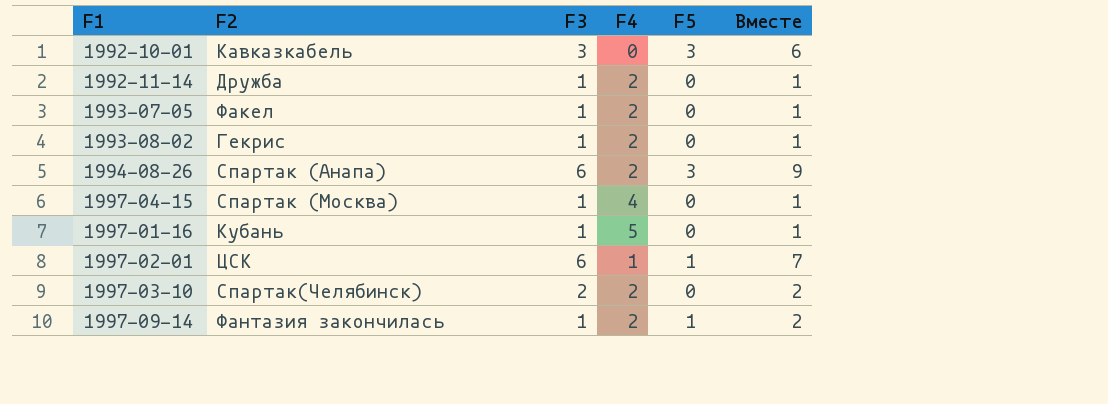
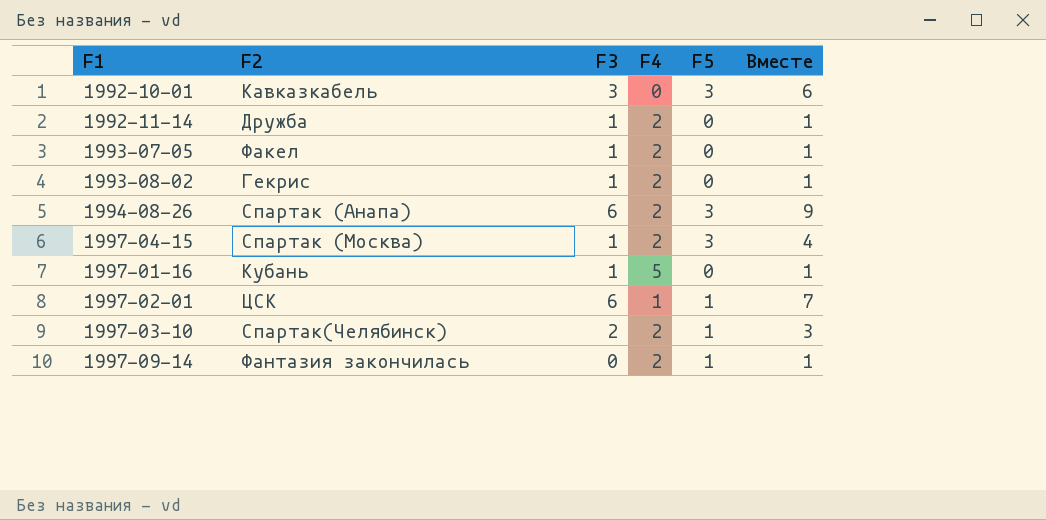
1997-04-15 | F4: 4 -> 2
1997-04-15 | F5: 0 -> 3
1997-04-15 | Вместе: 1 -> 4
1997-03-10 | F5: 0 -> 1
1997-03-10 | Вместе: 2 -> 3
1997-09-14 | F3: 1 -> 0
1997-09-14 | Вместе: 2 -> 1

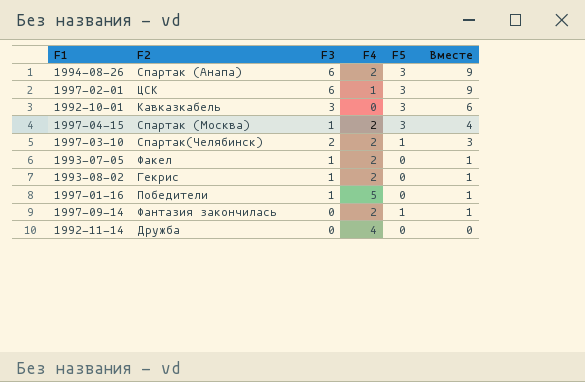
row order: none -> Вместе descending
1997-02-01 | F5: 1 -> 3
1997-02-01 | Вместе: 7 -> 9
1997-01-16 | F2: Кубань -> Победители
1992-11-14 | F3: 1 -> 0
1992-11-14 | F4: 2 -> 4
1992-11-14 | Вместе: 1 -> 0

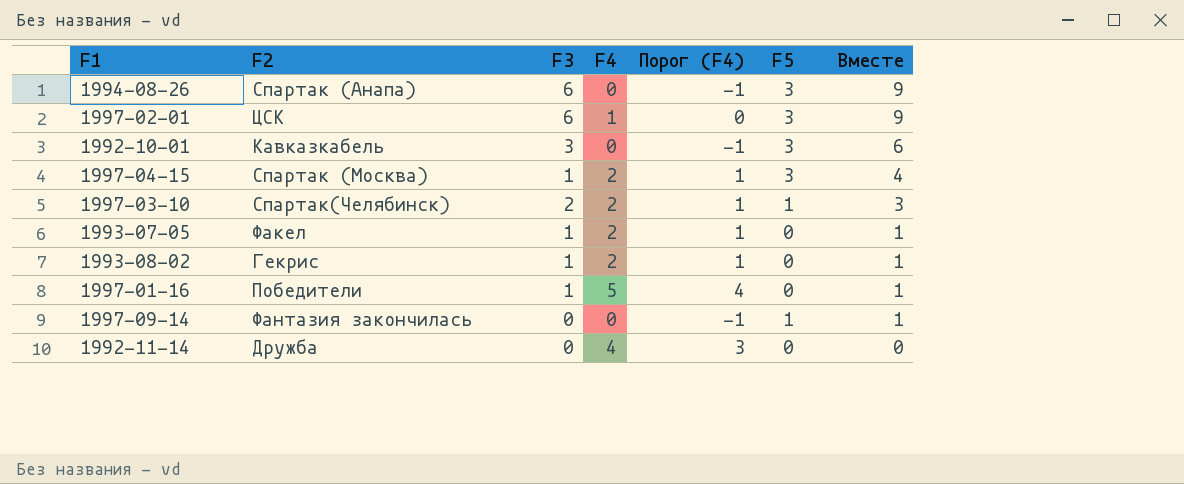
column Порог (F4) | formula: none -> [F4] - 1
1994-08-26 | F4: 2 -> 0
1997-09-14 | F4: 2 -> 0

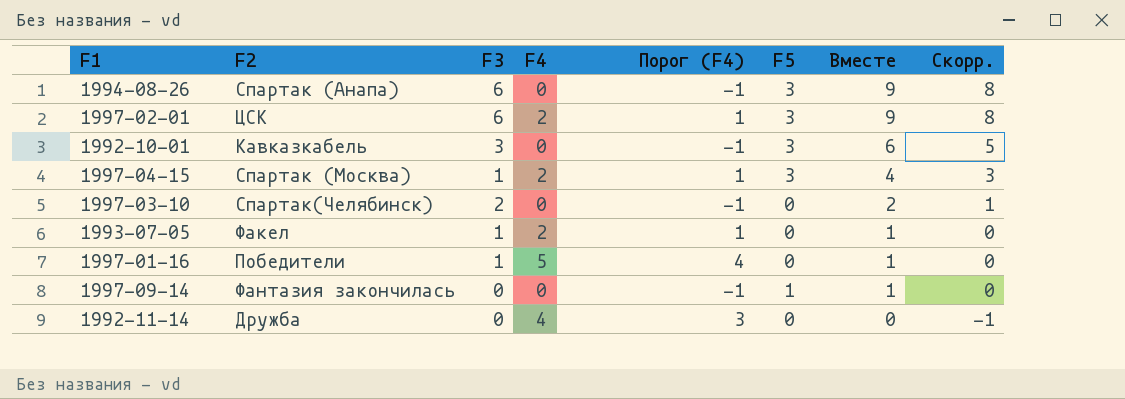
column Скорр. | formula: none -> [Вместе] - 1
row 1993-08-02: Гекрис | 1 | 2 | 1 | 0 | 1 -> none
1997-02-01 | F4: 1 -> 2
1997-02-01 | Порог (F4): 0 -> 1
1997-03-10 | F4: 2 -> 0
1997-03-10 | Порог (F4): 1 -> -1
1997-03-10 | F5: 1 -> 0
1997-03-10 | Вместе: 3 -> 2

